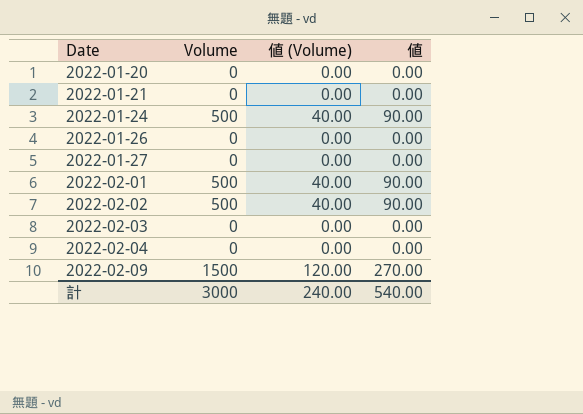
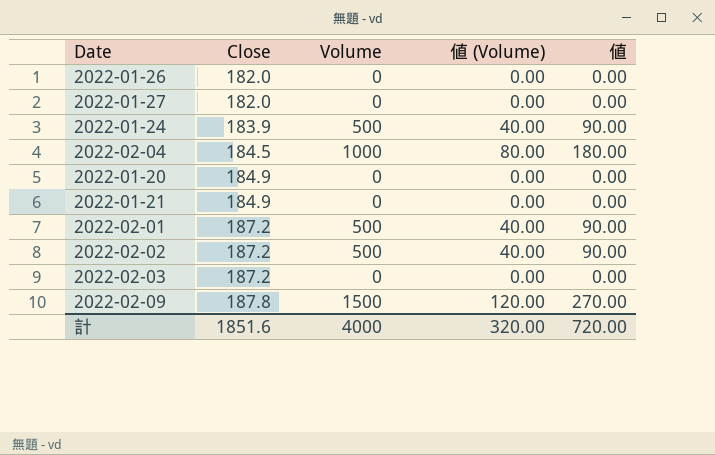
row order: Date ascending -> Close ascending
column Close | position: none -> 2
2022-02-04 | Volume: 0 -> 1000
2022-02-04 | 値 (Volume): 0.00 -> 80.00
2022-02-04 | 値: 0.00 -> 180.00
計 | Volume: 3000 -> 4000
計 | 値 (Volume): 240.00 -> 320.00
計 | 値: 540.00 -> 720.00

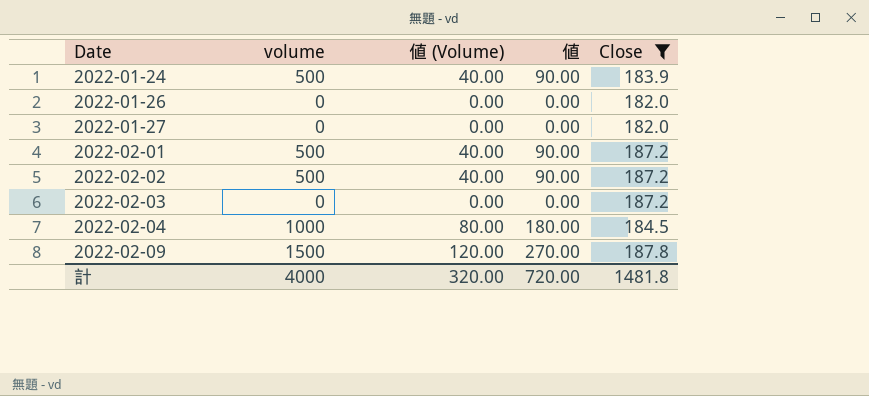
filter: none -> Close != 184.9
row order: Close ascending -> Date ascending
column name: Volume -> volume
column Close | position: 2 -> 5
計 | Close: 1851.6 -> 1481.8

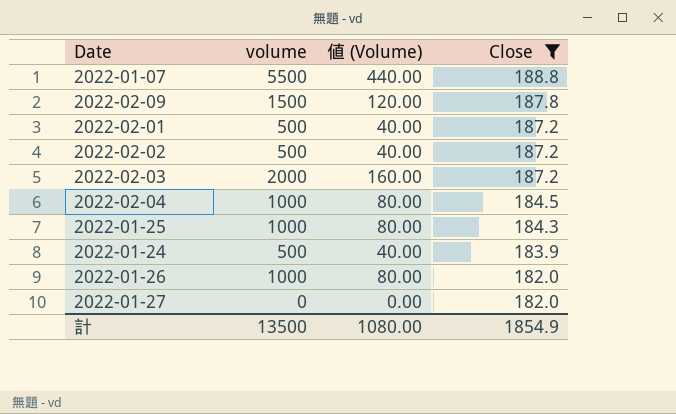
row order: Date ascending -> Close descending
column 値 | formula: [volume] * 0.18 -> none
row 2022-01-07: none -> 5500 | 440.00 | 188.8
2022-02-03 | volume: 0 -> 2000
2022-02-03 | 値 (Volume): 0.00 -> 160.00
row 2022-01-25: none -> 1000 | 80.00 | 184.3
2022-01-26 | volume: 0 -> 1000
2022-01-26 | 値 (Volume): 0.00 -> 80.00
計 | volume: 4000 -> 13500
計 | 値 (Volume): 320.00 -> 1080.00
計 | Close: 1481.8 -> 1854.9

